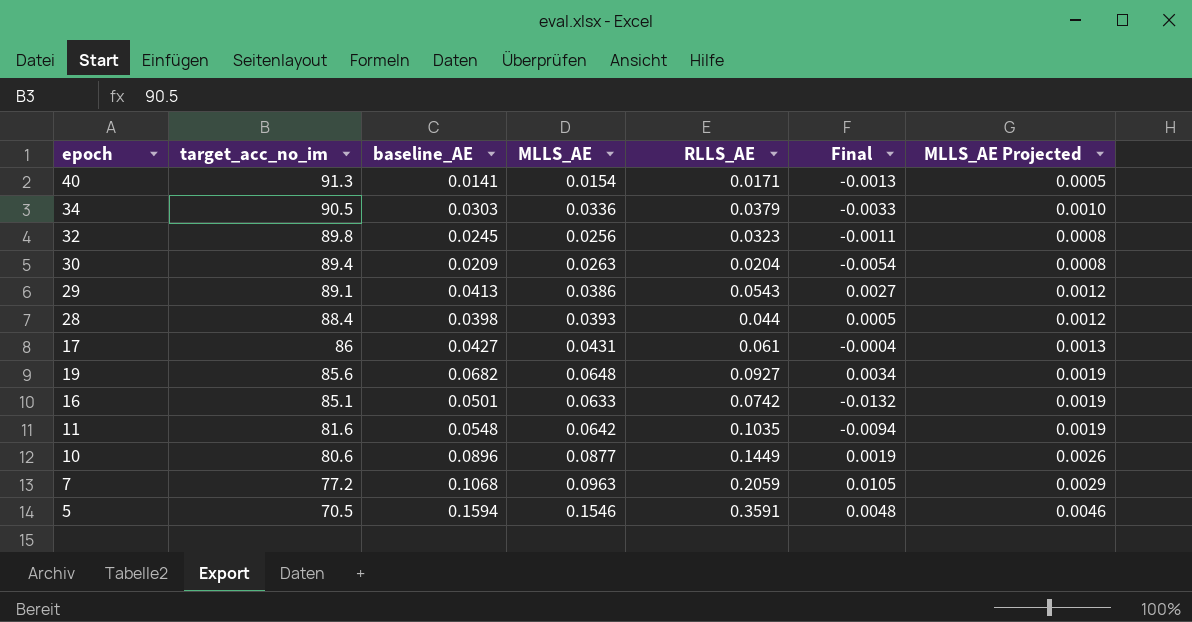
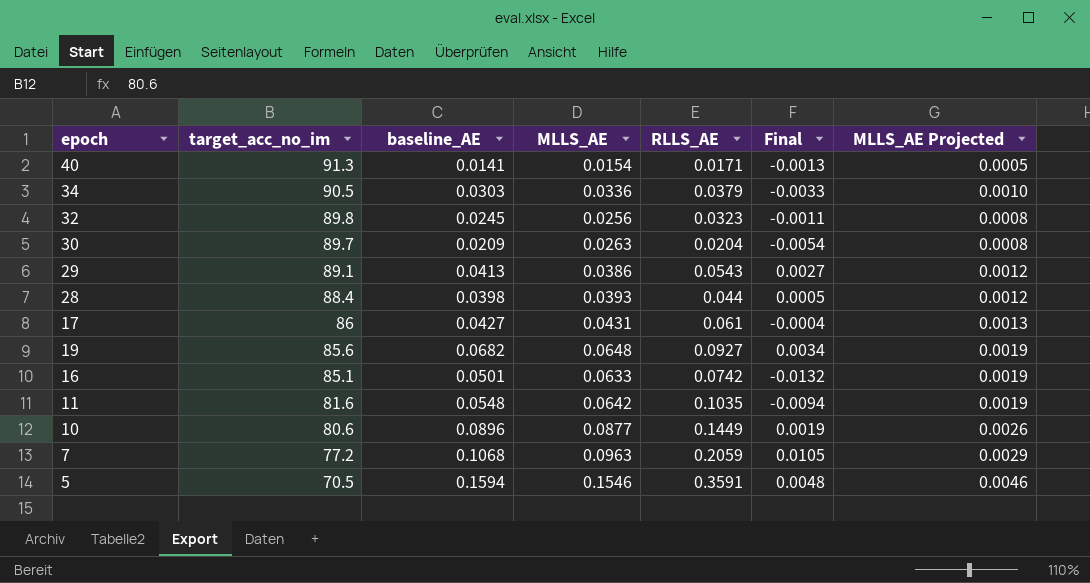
30 | target_acc_no_im: 89.4 -> 89.7

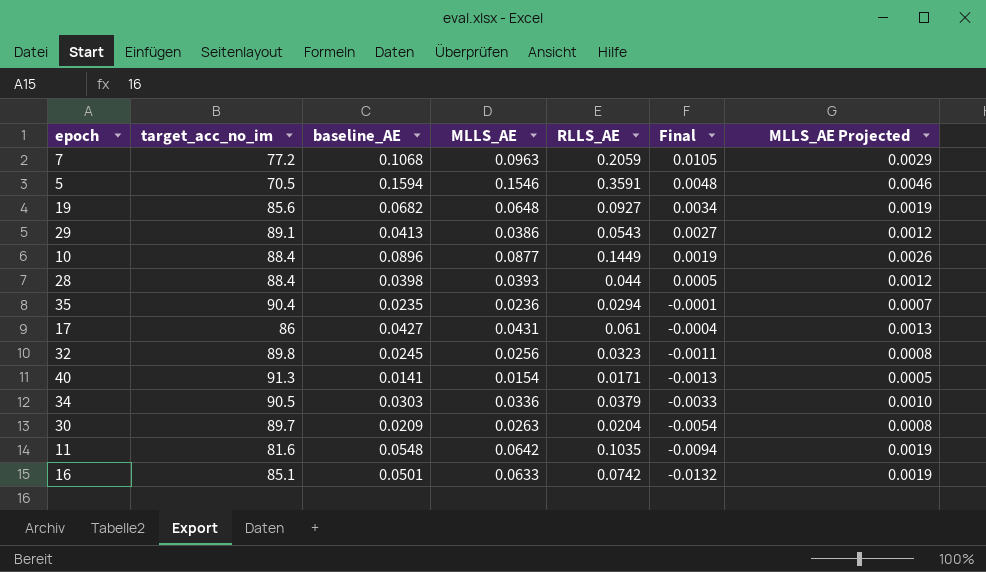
row order: target_acc_no_im descending -> Final descending
10 | target_acc_no_im: 80.6 -> 88.4
row 35: none -> 90.4 | 0.0235 | 0.0236 | 0.0294 | -0.0001 | 0.0007

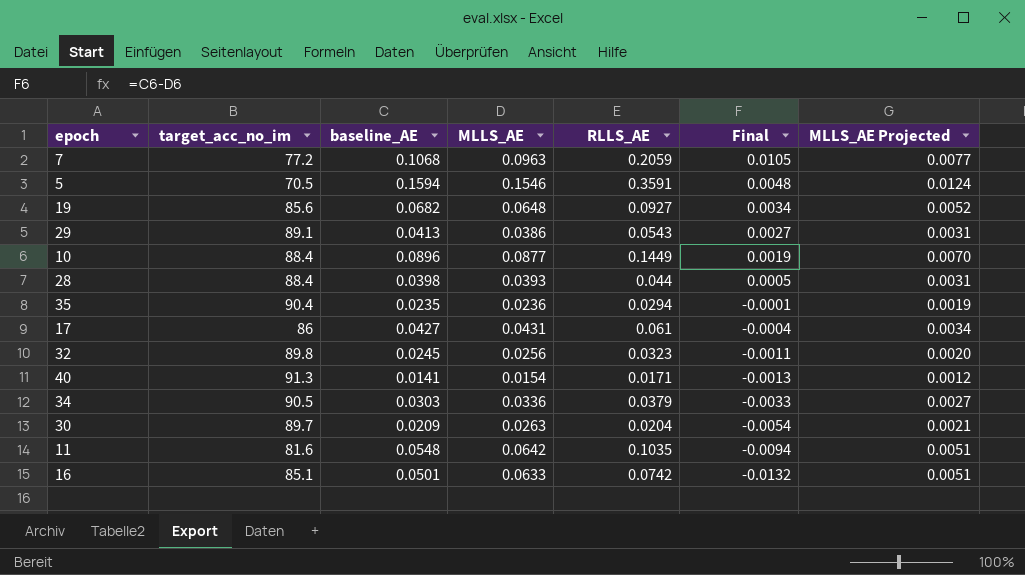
column MLLS_AE Projected | formula: [MLLS_AE] * 0.03 -> [MLLS_AE] * 0.08

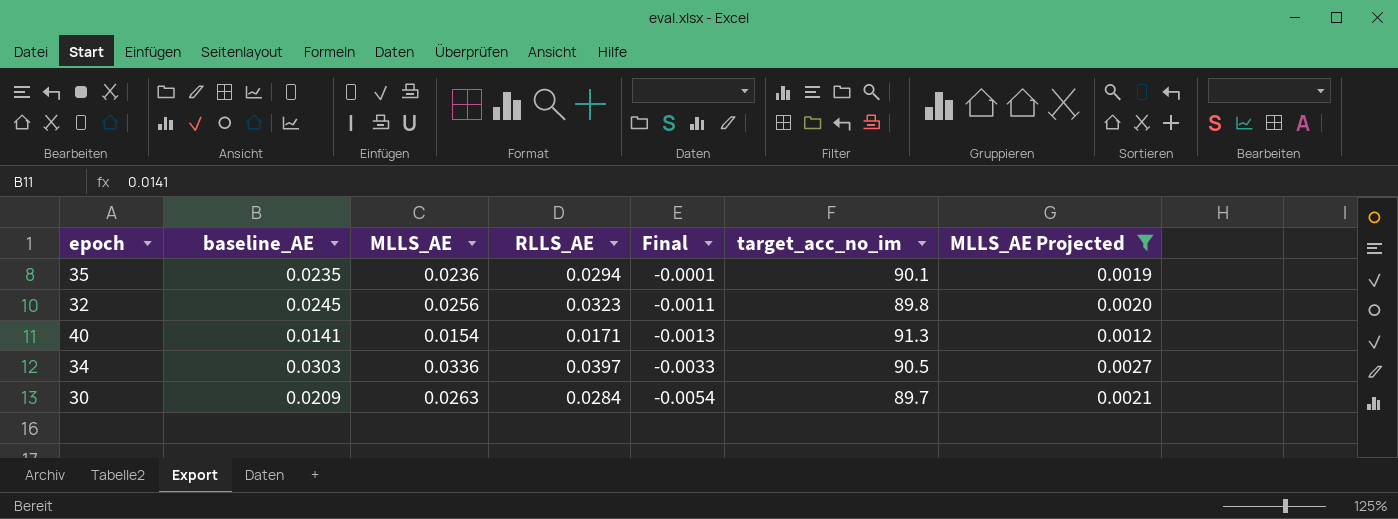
filter: none -> MLLS_AE Projected <= 0.0027
column target_acc_no_im | position: 2 -> 6
35 | target_acc_no_im: 90.4 -> 90.1
34 | RLLS_AE: 0.0379 -> 0.0397
30 | RLLS_AE: 0.0204 -> 0.0284

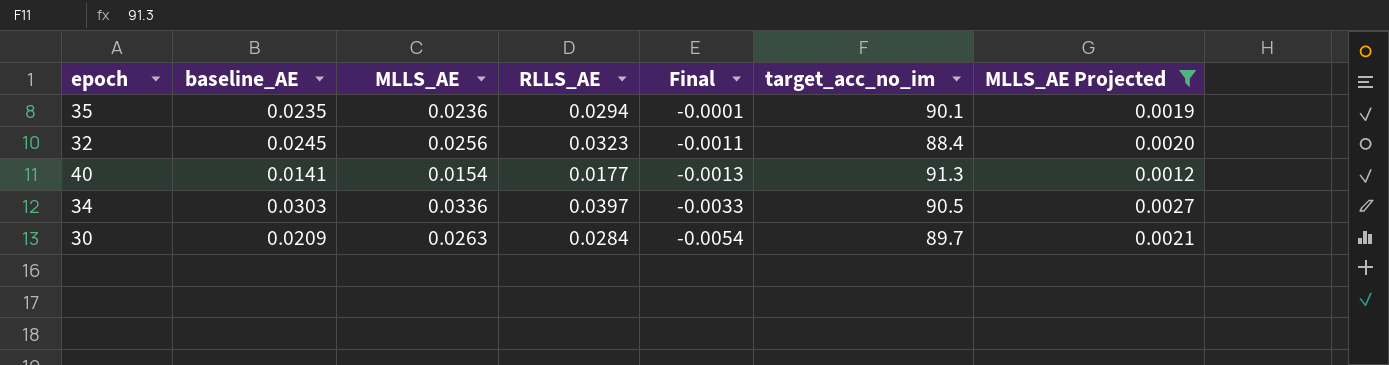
32 | target_acc_no_im: 89.8 -> 88.4
40 | RLLS_AE: 0.0171 -> 0.0177

